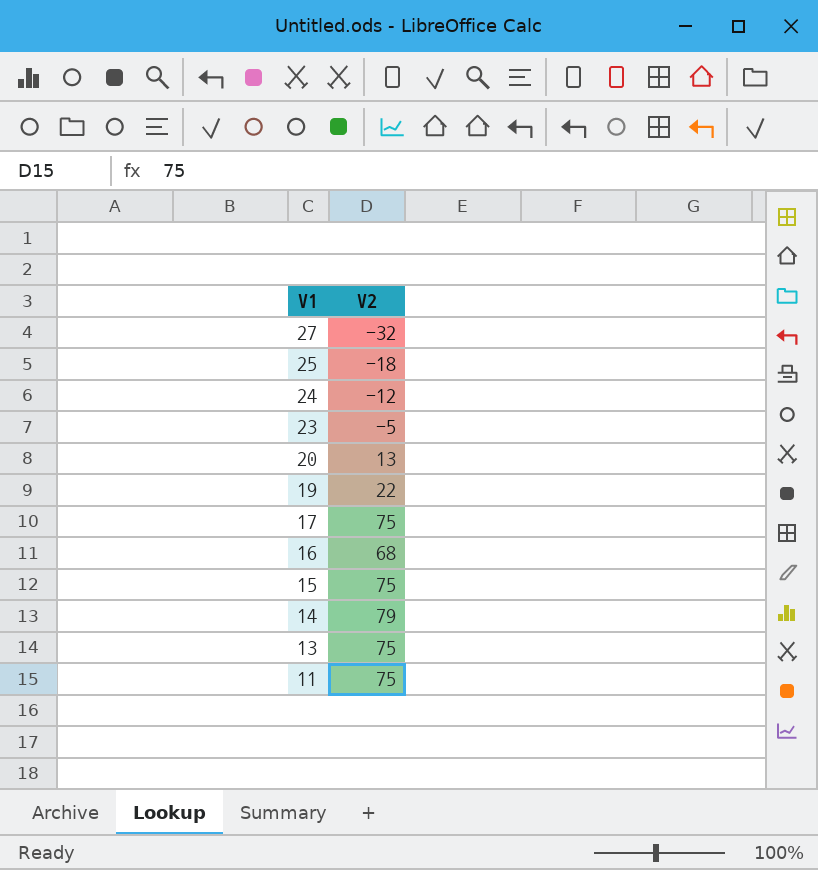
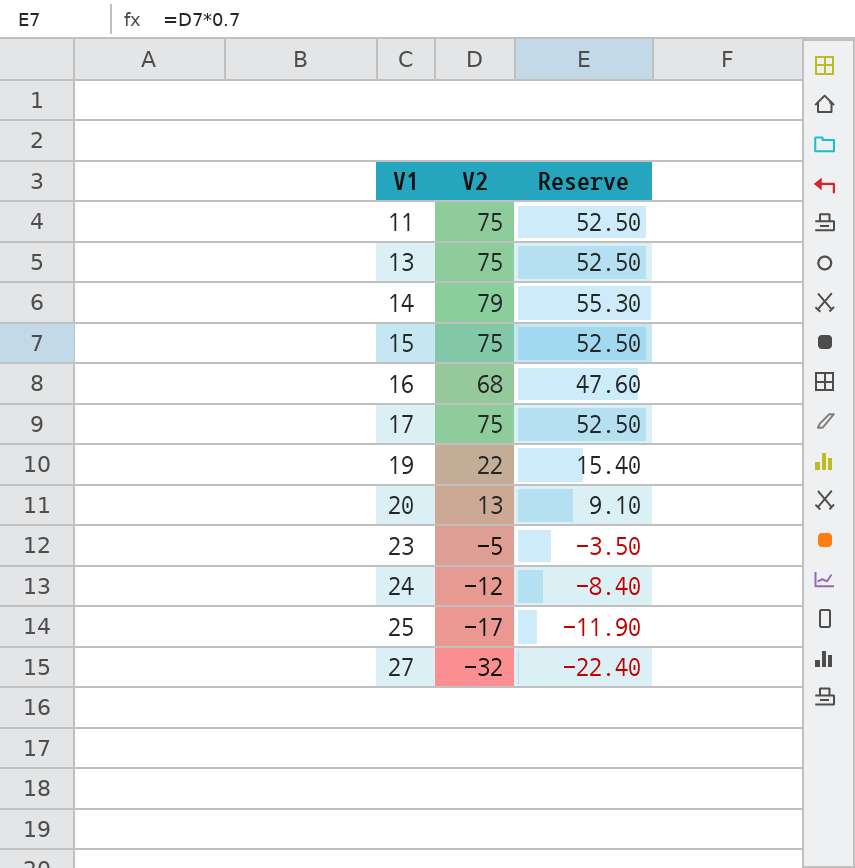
row order: V1 descending -> V1 ascending
column Reserve | formula: none -> [V2] * 0.7
25 | V2: -18 -> -17

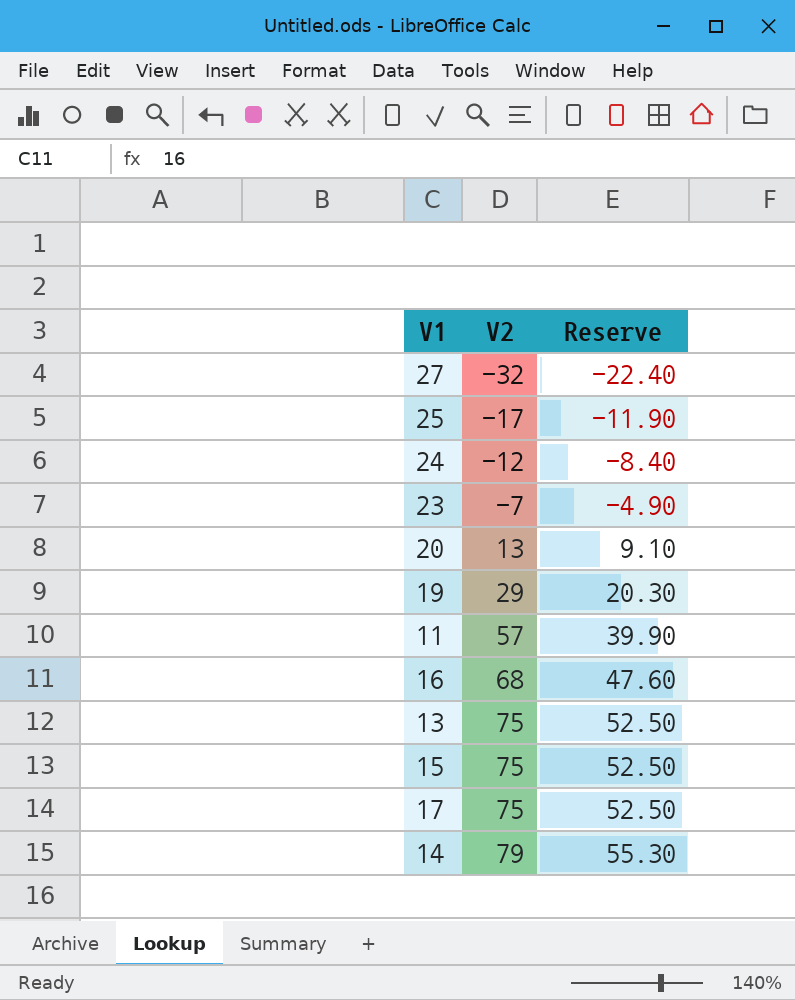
row order: V1 ascending -> V2 ascending
23 | V2: -5 -> -7
23 | Reserve: -3.50 -> -4.90
19 | V2: 22 -> 29
19 | Reserve: 15.40 -> 20.30
11 | V2: 75 -> 57
11 | Reserve: 52.50 -> 39.90

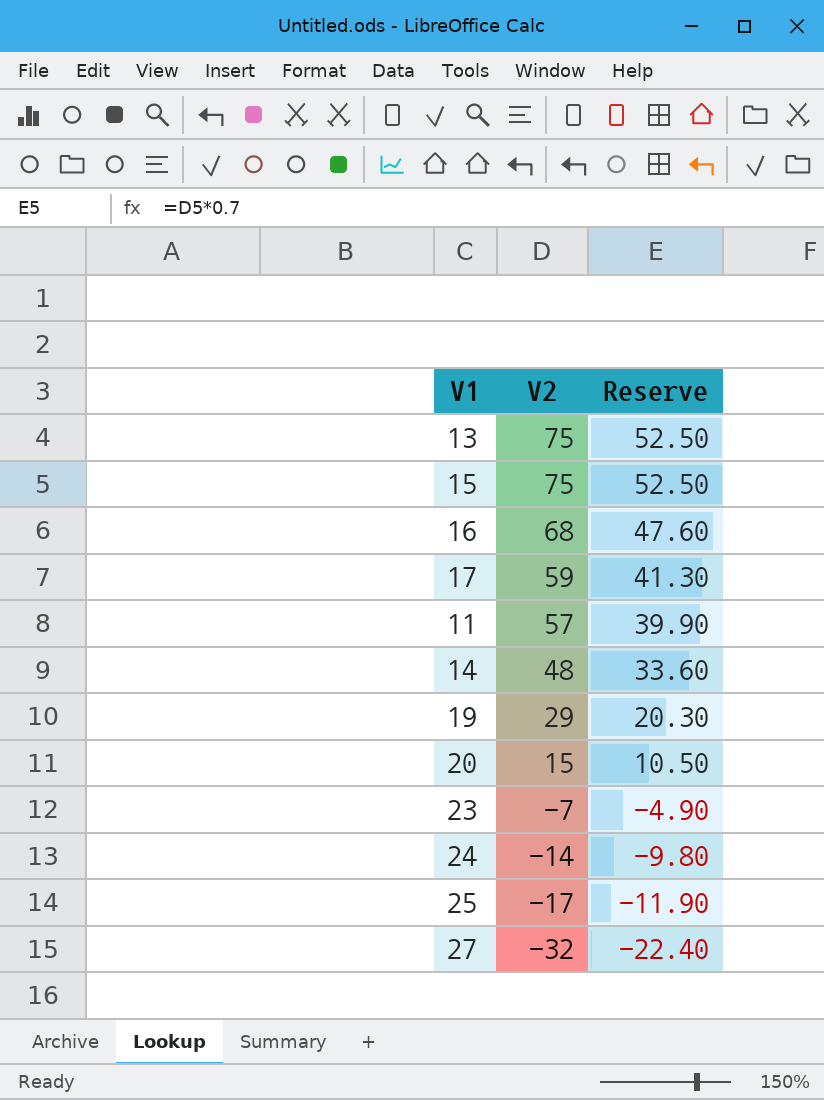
row order: V2 ascending -> V2 descending
17 | V2: 75 -> 59
17 | Reserve: 52.50 -> 41.30
14 | V2: 79 -> 48
14 | Reserve: 55.30 -> 33.60
20 | V2: 13 -> 15
20 | Reserve: 9.10 -> 10.50
24 | V2: -12 -> -14
24 | Reserve: -8.40 -> -9.80

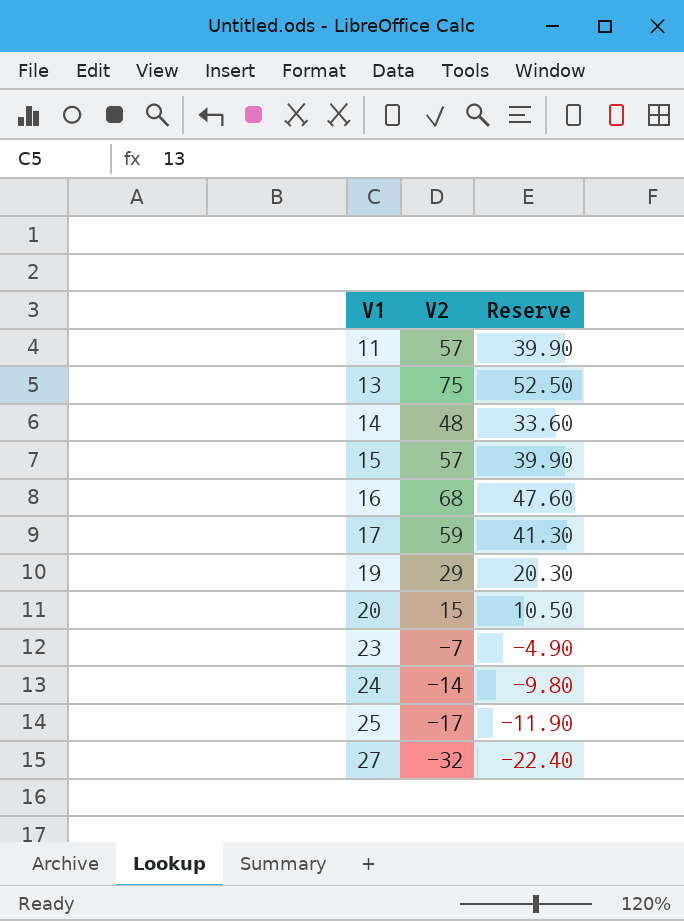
row order: V2 descending -> V1 ascending
15 | V2: 75 -> 57
15 | Reserve: 52.50 -> 39.90

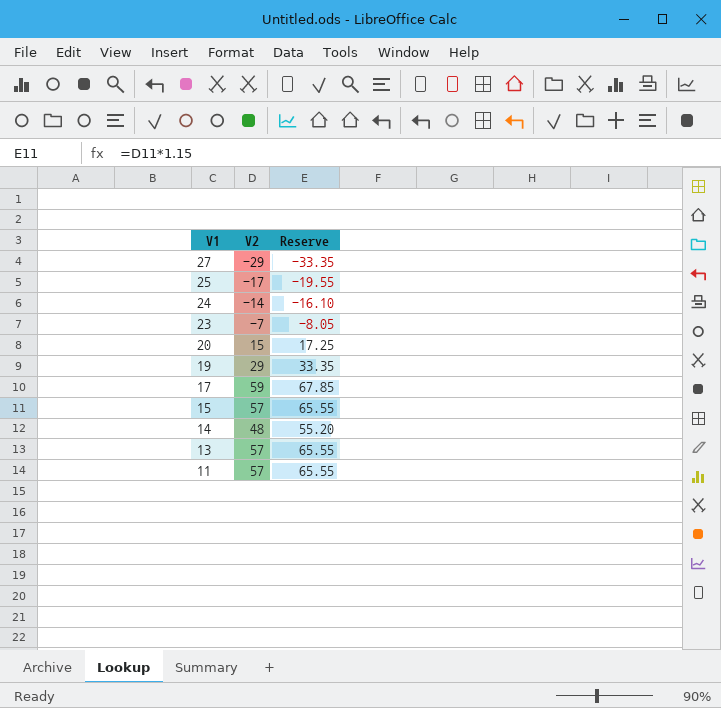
row order: V1 ascending -> V1 descending
column Reserve | formula: [V2] * 0.7 -> [V2] * 1.15
row 16: 68 | 47.60 -> none
27 | V2: -32 -> -29
13 | V2: 75 -> 57

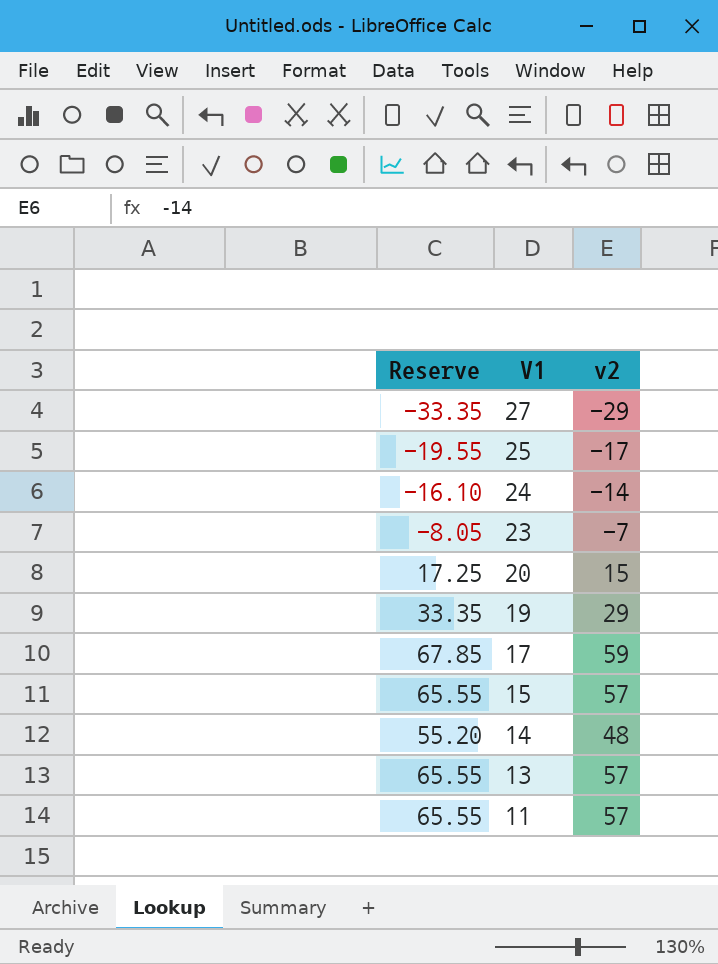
column Reserve | position: 3 -> 1
column name: V2 -> v2

